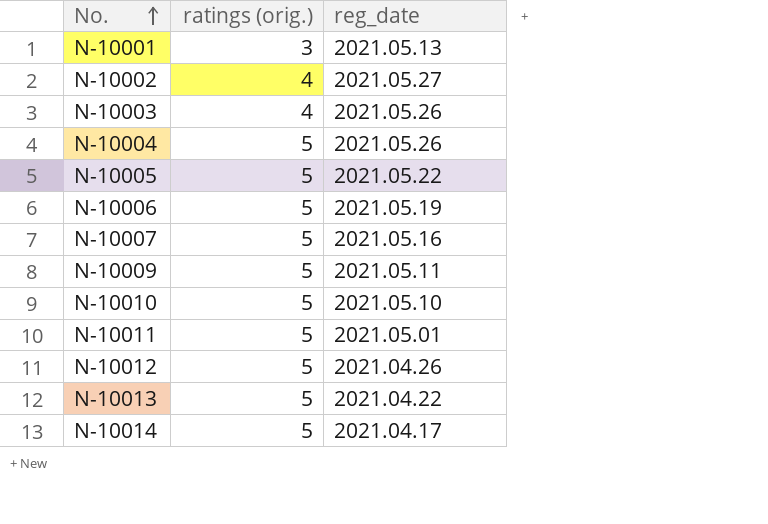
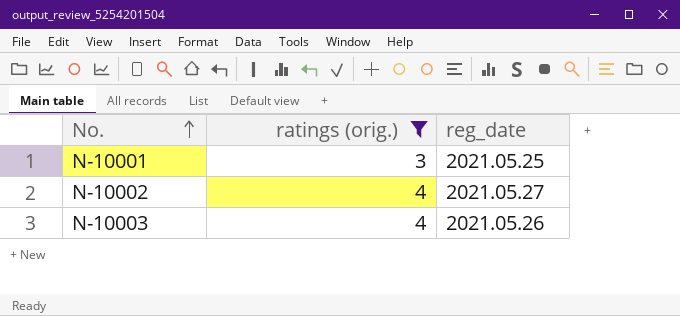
filter: none -> ratings (orig.) != 5
N-10001 | reg_date: 2021.05.13 -> 2021.05.25

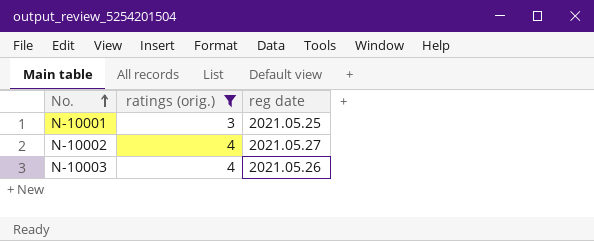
column name: reg_date -> reg date

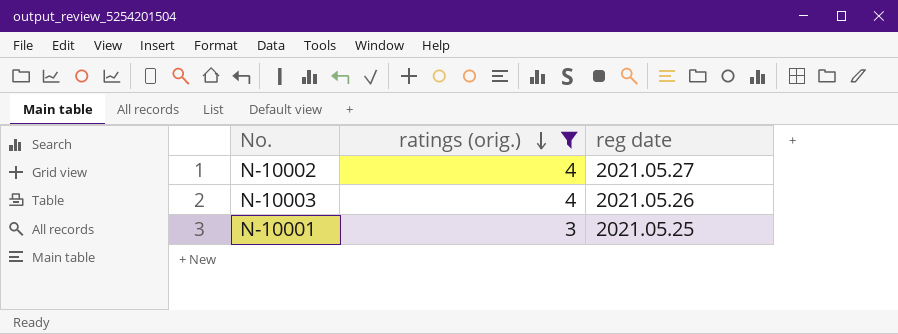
row order: No. ascending -> ratings (orig.) descending

